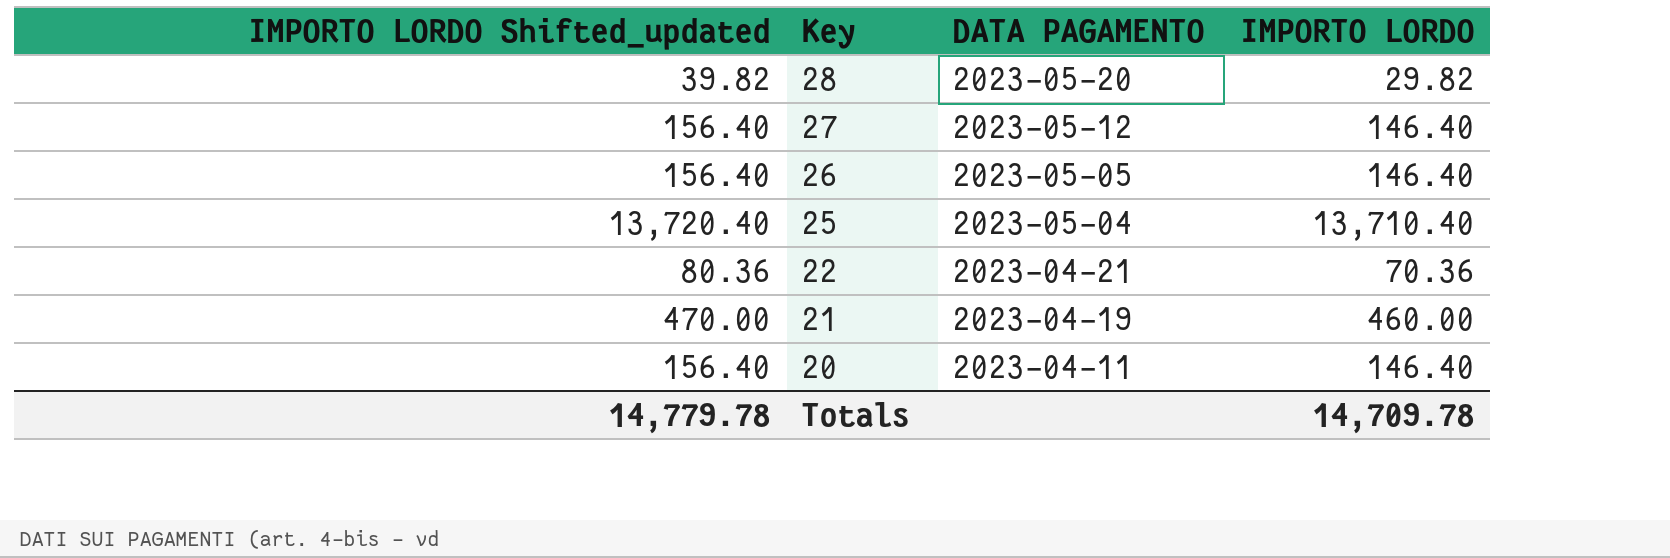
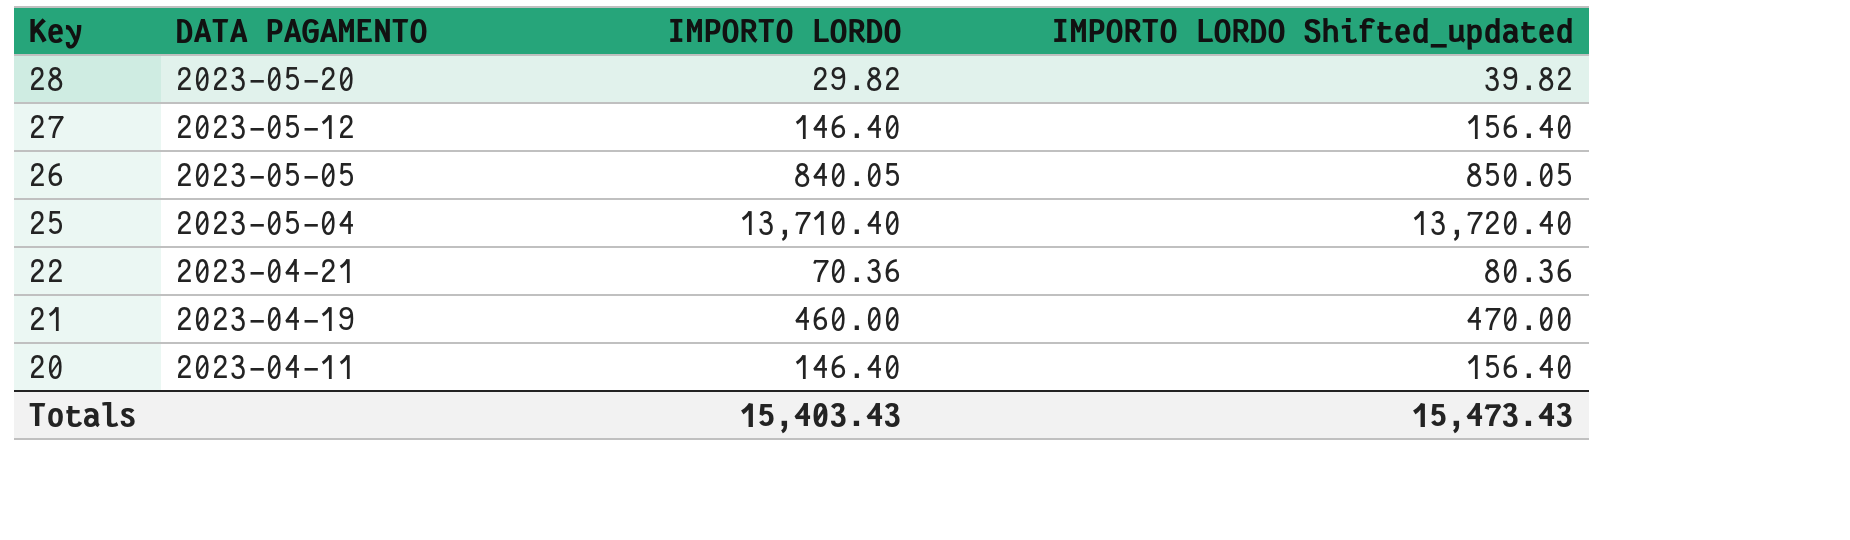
column IMPORTO LORDO Shifted_updated | position: 1 -> 4
26 | IMPORTO LORDO: 146.40 -> 840.05
26 | IMPORTO LORDO Shifted_updated: 156.40 -> 850.05
Totals | IMPORTO LORDO: 14,709.78 -> 15,403.43
Totals | IMPORTO LORDO Shifted_updated: 14,779.78 -> 15,473.43

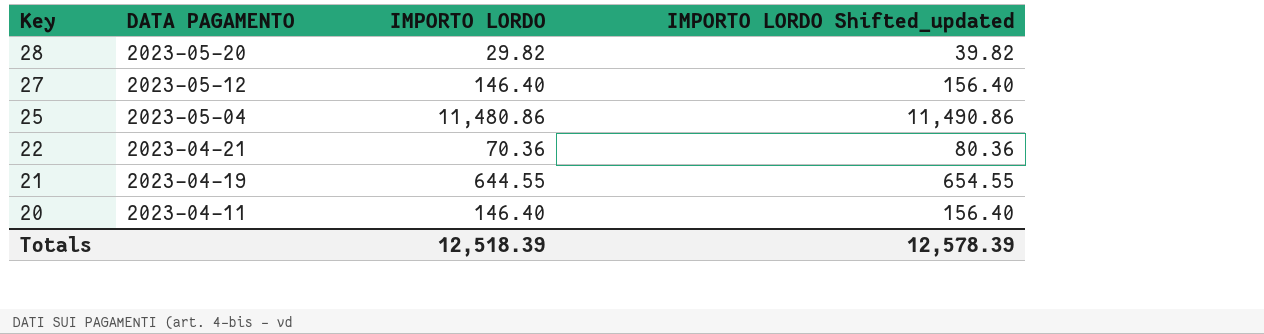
row 26: 2023-05-05 | 840.05 | 850.05 -> none
25 | IMPORTO LORDO: 13,710.40 -> 11,480.86
25 | IMPORTO LORDO Shifted_updated: 13,720.40 -> 11,490.86
21 | IMPORTO LORDO: 460.00 -> 644.55
21 | IMPORTO LORDO Shifted_updated: 470.00 -> 654.55
Totals | IMPORTO LORDO: 15,403.43 -> 12,518.39
Totals | IMPORTO LORDO Shifted_updated: 15,473.43 -> 12,578.39

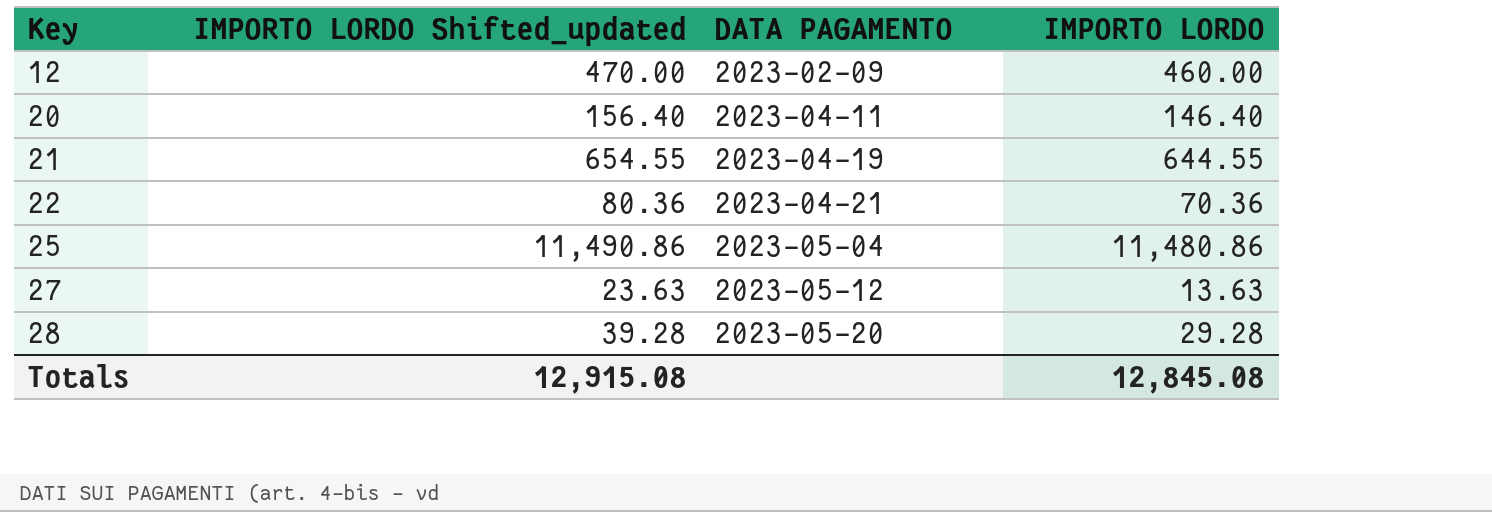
row order: Key descending -> Key ascending
column IMPORTO LORDO Shifted_updated | position: 4 -> 2
row 12: none -> 470.00 | 2023-02-09 | 460.00
27 | IMPORTO LORDO Shifted_updated: 156.40 -> 23.63
27 | IMPORTO LORDO: 146.40 -> 13.63
28 | IMPORTO LORDO Shifted_updated: 39.82 -> 39.28
28 | IMPORTO LORDO: 29.82 -> 29.28
Totals | IMPORTO LORDO Shifted_updated: 12,578.39 -> 12,915.08
Totals | IMPORTO LORDO: 12,518.39 -> 12,845.08

